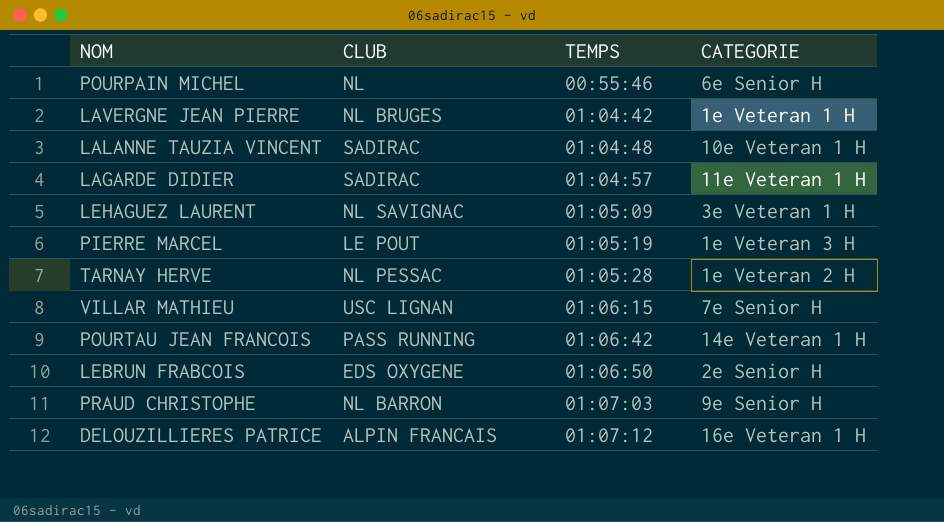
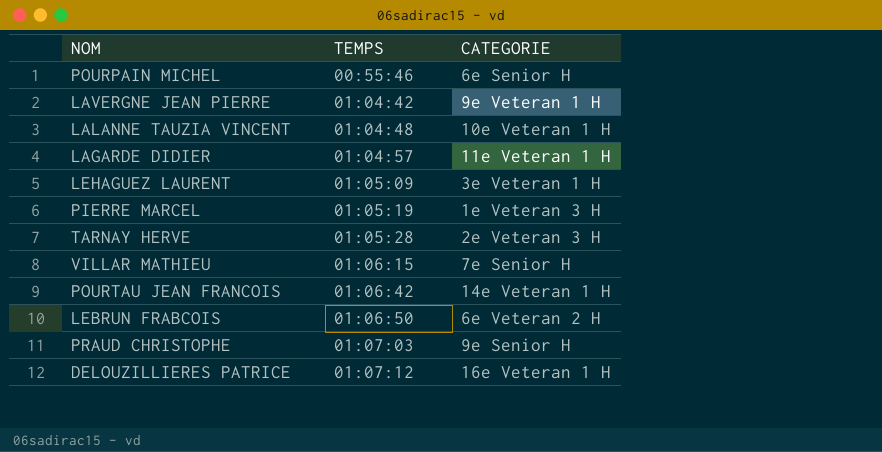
column CLUB | position: 2 -> none
LAVERGNE JEAN PIERRE | CATEGORIE: 1e Veteran 1 H -> 9e Veteran 1 H
TARNAY HERVE | CATEGORIE: 1e Veteran 2 H -> 2e Veteran 3 H
LEBRUN FRABCOIS | CATEGORIE: 2e Senior H -> 6e Veteran 2 H

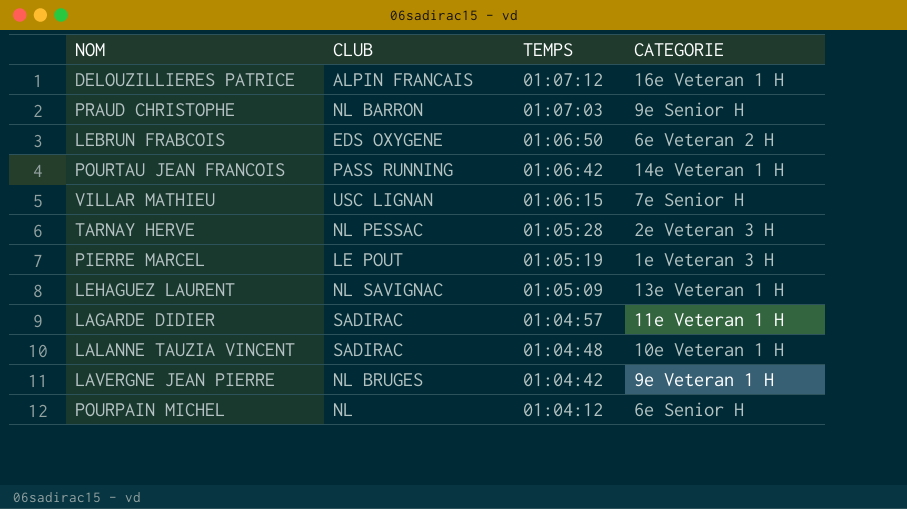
row order: TEMPS ascending -> TEMPS descending
column CLUB | position: none -> 2
LEHAGUEZ LAURENT | CATEGORIE: 3e Veteran 1 H -> 13e Veteran 1 H
POURPAIN MICHEL | TEMPS: 00:55:46 -> 01:04:12

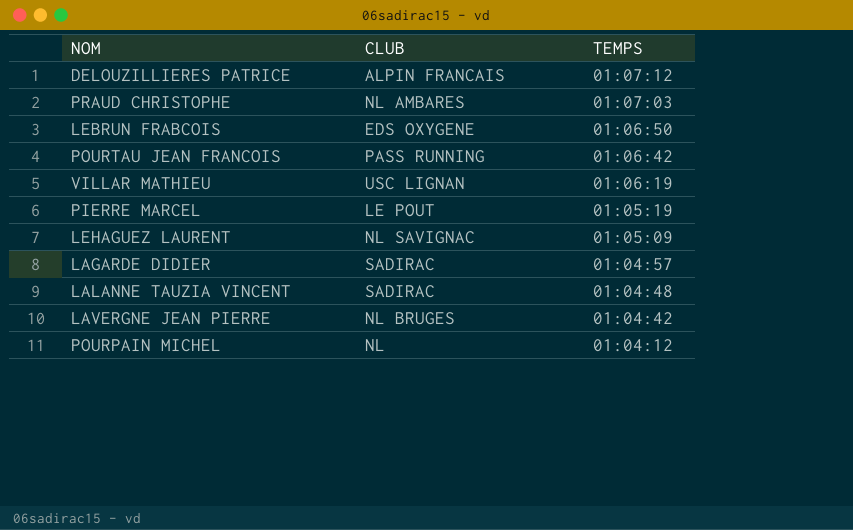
column CATEGORIE | position: 4 -> none
row TARNAY HERVE: NL PESSAC | 01:05:28 | 2e Veteran 3 H -> none
PRAUD CHRISTOPHE | CLUB: NL BARRON -> NL AMBARES
VILLAR MATHIEU | TEMPS: 01:06:15 -> 01:06:19

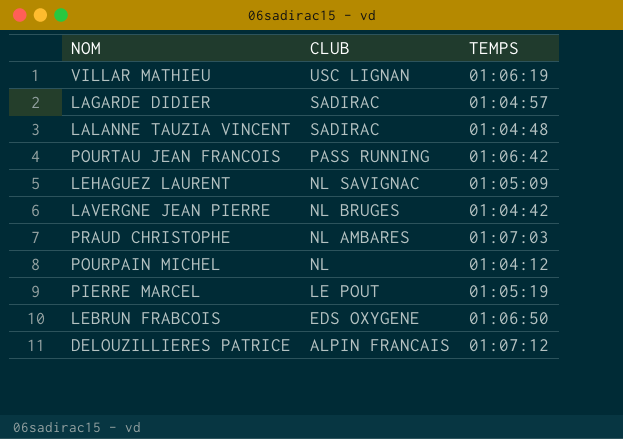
row order: TEMPS descending -> CLUB descending

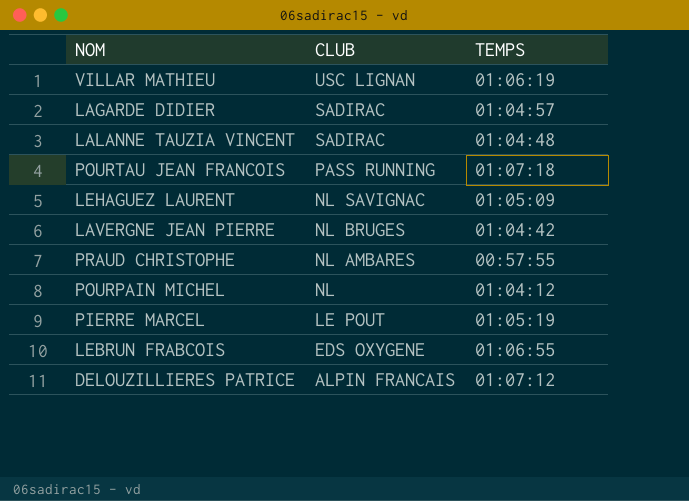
POURTAU JEAN FRANCOIS | TEMPS: 01:06:42 -> 01:07:18
PRAUD CHRISTOPHE | TEMPS: 01:07:03 -> 00:57:55
LEBRUN FRABCOIS | TEMPS: 01:06:50 -> 01:06:55

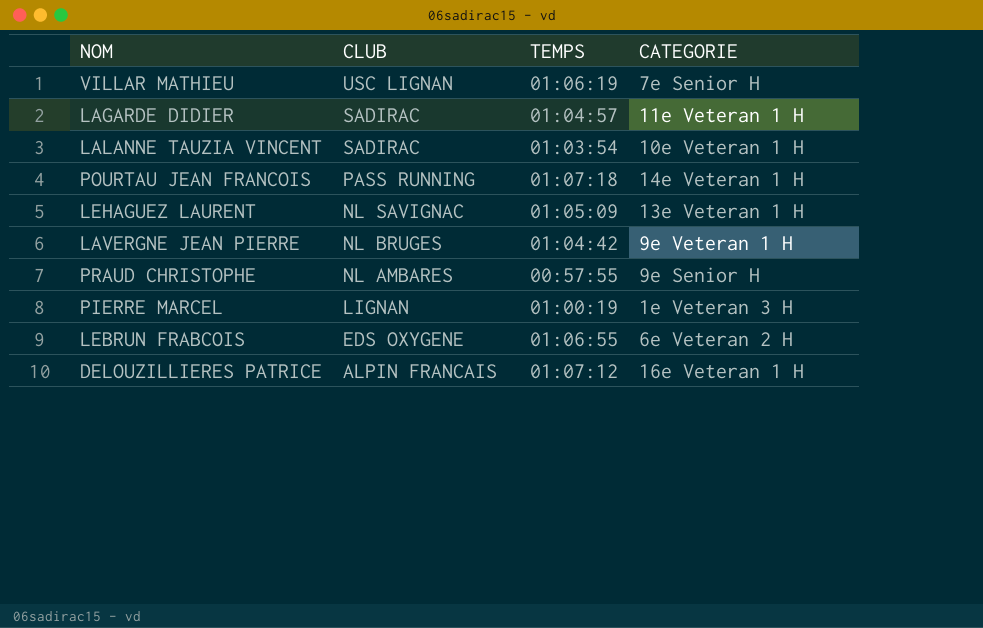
column CATEGORIE | position: none -> 4
row POURPAIN MICHEL: NL | 01:04:12 -> none
LALANNE TAUZIA VINCENT | TEMPS: 01:04:48 -> 01:03:54
PIERRE MARCEL | CLUB: LE POUT -> LIGNAN
PIERRE MARCEL | TEMPS: 01:05:19 -> 01:00:19

